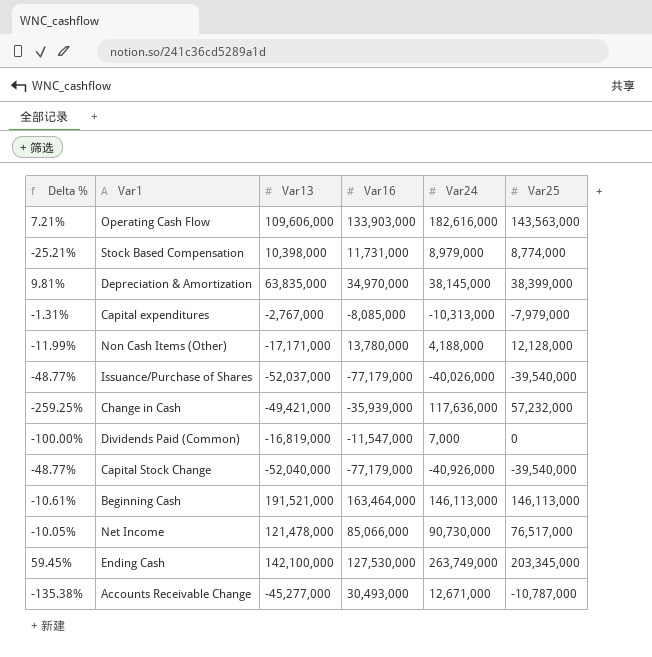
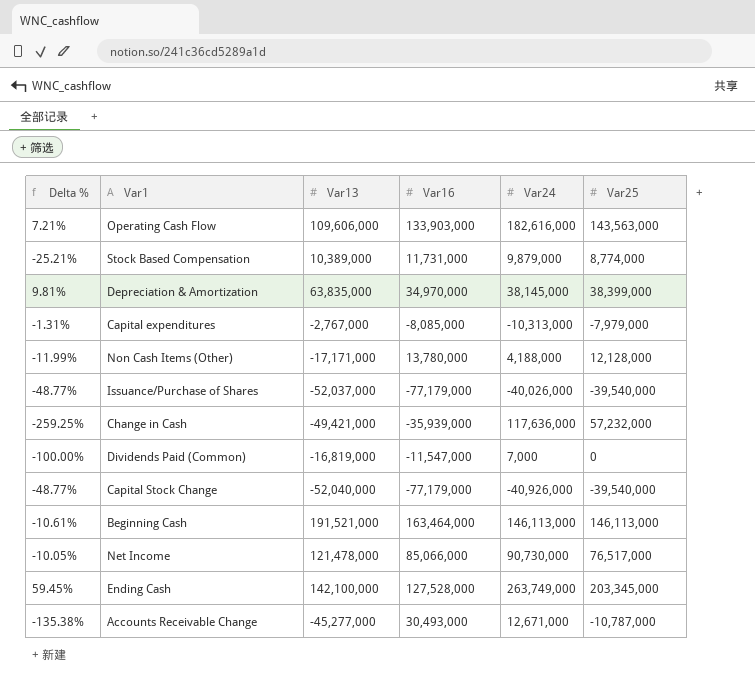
Stock Based Compensation | Var13: 10,398,000 -> 10,389,000
Stock Based Compensation | Var24: 8,979,000 -> 9,879,000
Ending Cash | Var16: 127,530,000 -> 127,528,000

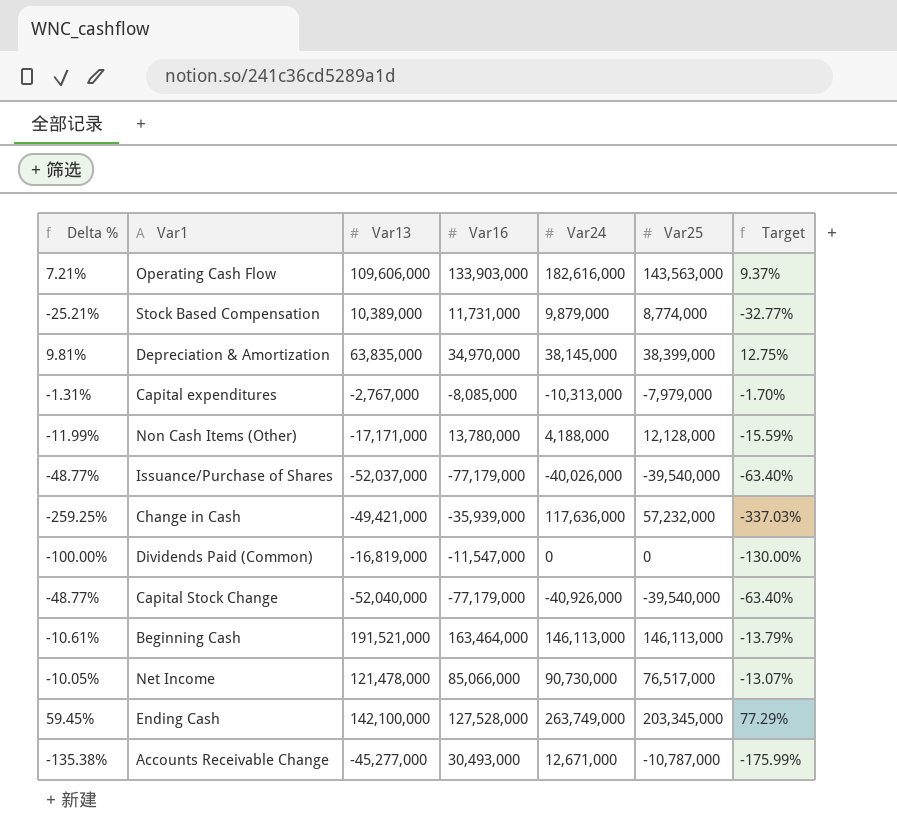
column Target | formula: none -> [Delta %] * 1.3
Dividends Paid (Common) | Var24: 7,000 -> 0

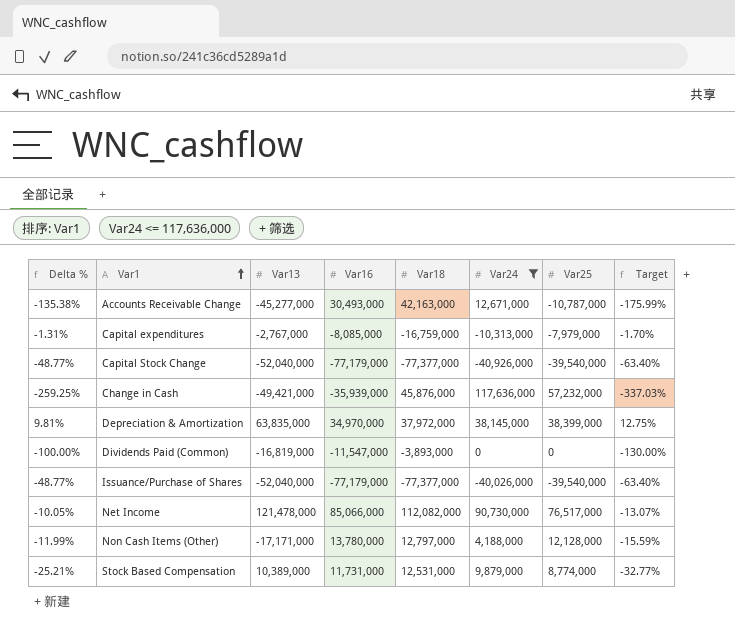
filter: none -> Var24 <= 117,636,000
row order: none -> Var1 ascending
column Var18 | position: none -> 5
Issuance/Purchase of Shares | Var13: -52,037,000 -> -52,040,000

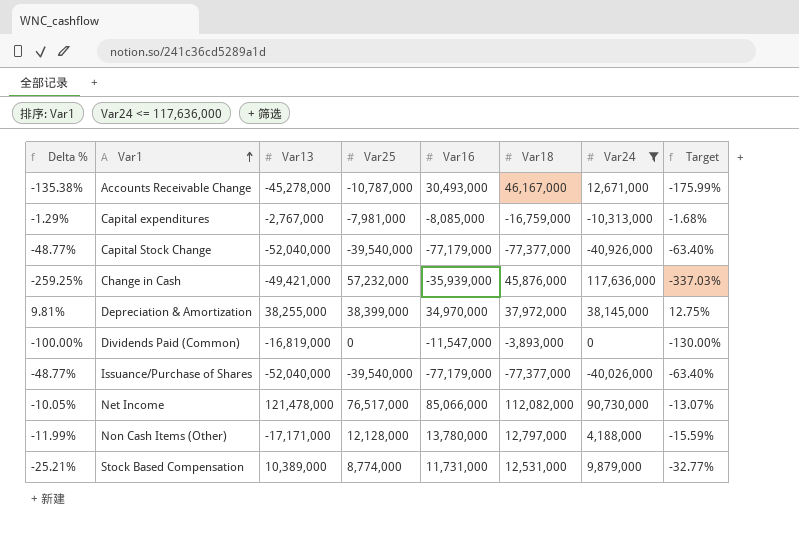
column Var25 | position: 7 -> 4
Accounts Receivable Change | Var13: -45,277,000 -> -45,278,000
Accounts Receivable Change | Var18: 42,163,000 -> 46,167,000
Capital expenditures | Delta %: -1.31% -> -1.29%
Capital expenditures | Var25: -7,979,000 -> -7,981,000
Capital expenditures | Target: -1.70% -> -1.68%
Depreciation & Amortization | Var13: 63,835,000 -> 38,255,000

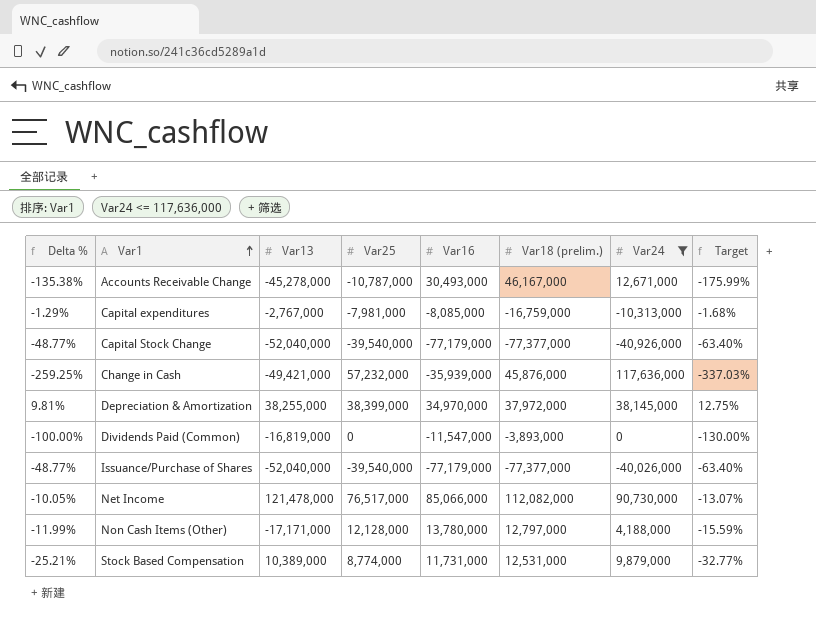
column name: Var18 -> Var18 (prelim.)

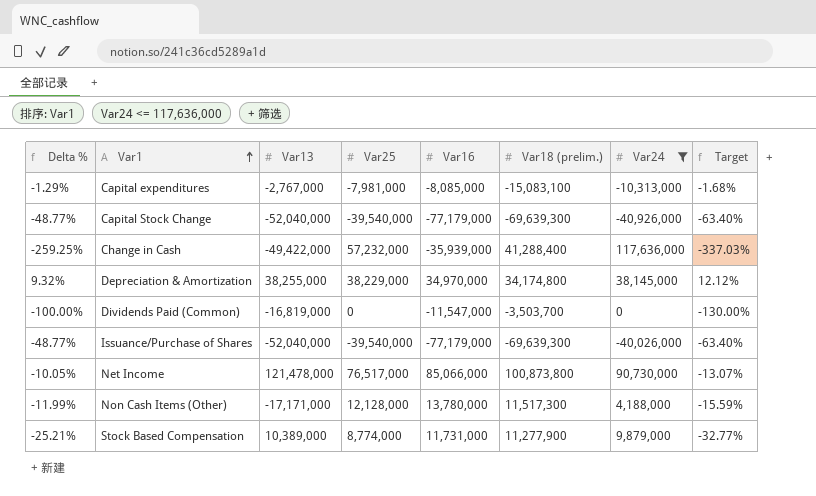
row Accounts Receivable Change: -135.38% | -45,278,000 | -10,787,000 | 30,493,000 | 46,167,000 | 12,671,000 | -175.99% -> none
Capital expenditures | Var18 (prelim.): -16,759,000 -> -15,083,100
Capital Stock Change | Var18 (prelim.): -77,377,000 -> -69,639,300
Change in Cash | Var13: -49,421,000 -> -49,422,000
Change in Cash | Var18 (prelim.): 45,876,000 -> 41,288,400
Depreciation & Amortization | Delta %: 9.81% -> 9.32%
Depreciation & Amortization | Var25: 38,399,000 -> 38,229,000
Depreciation & Amortization | Var18 (prelim.): 37,972,000 -> 34,174,800
Depreciation & Amortization | Target: 12.75% -> 12.12%
Dividends Paid (Common) | Var18 (prelim.): -3,893,000 -> -3,503,700
Issuance/Purchase of Shares | Var18 (prelim.): -77,377,000 -> -69,639,300
Net Income | Var18 (prelim.): 112,082,000 -> 100,873,800
Non Cash Items (Other) | Var18 (prelim.): 12,797,000 -> 11,517,300
Stock Based Compensation | Var18 (prelim.): 12,531,000 -> 11,277,900

